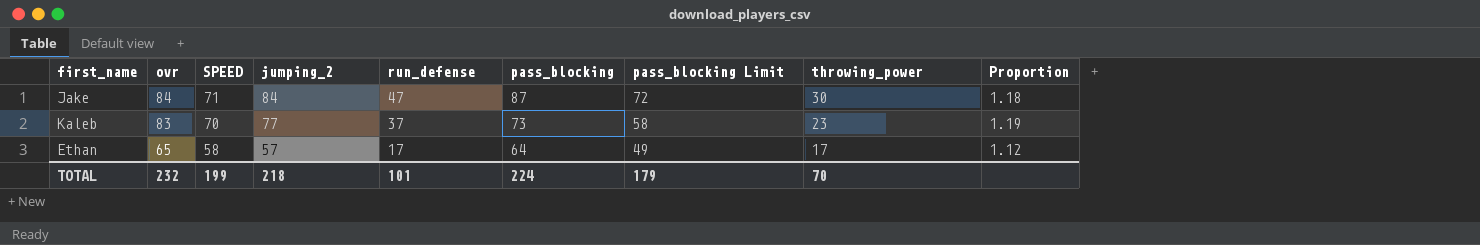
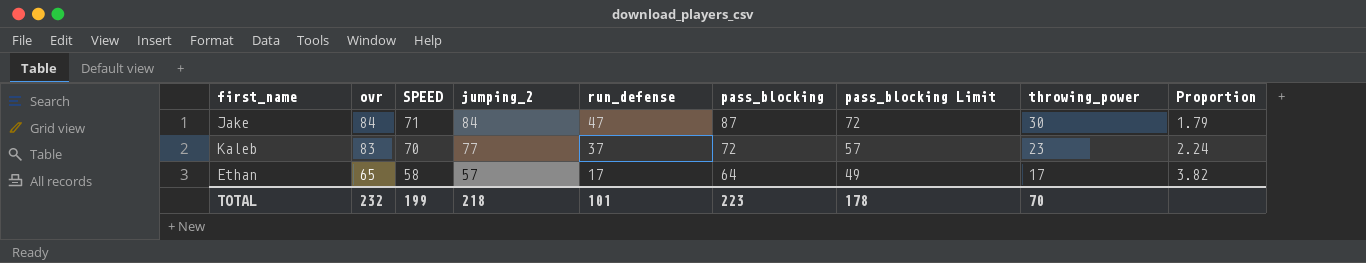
column Proportion | formula: [ovr] / [SPEED] -> [ovr] / [run_defense]
Kaleb | pass_blocking: 73 -> 72
Kaleb | pass_blocking Limit: 58 -> 57
TOTAL | pass_blocking: 224 -> 223
TOTAL | pass_blocking Limit: 179 -> 178

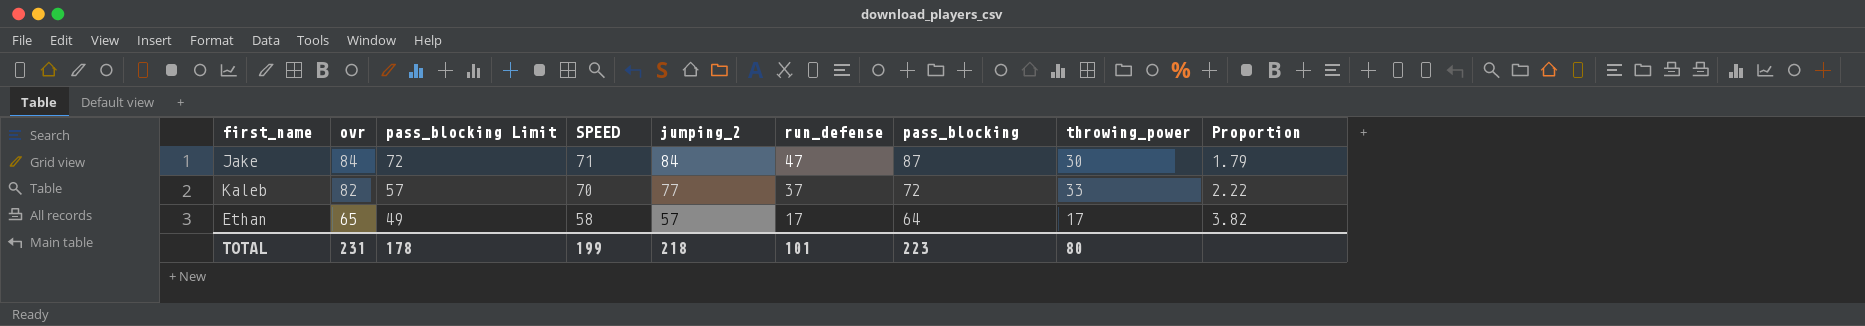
column pass_blocking Limit | position: 7 -> 3
Kaleb | ovr: 83 -> 82
Kaleb | throwing_power: 23 -> 33
Kaleb | Proportion: 2.24 -> 2.22
TOTAL | ovr: 232 -> 231
TOTAL | throwing_power: 70 -> 80

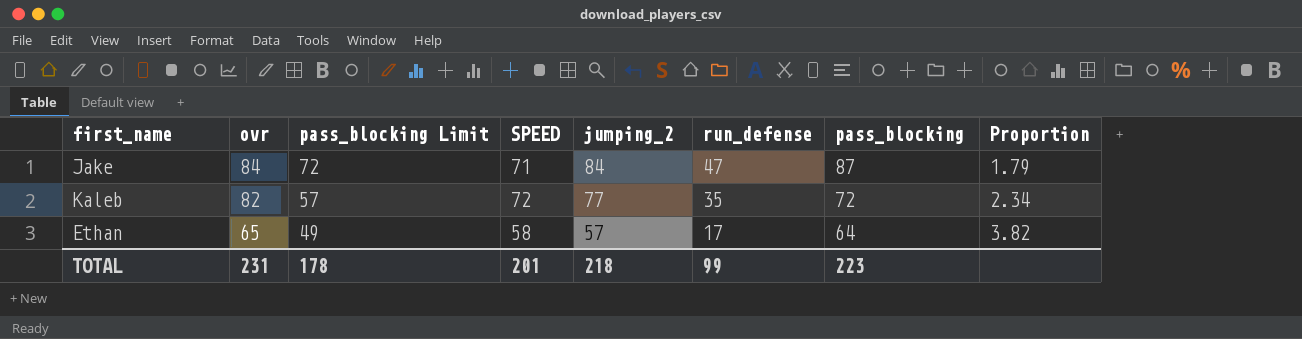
column throwing_power | position: 8 -> none
Kaleb | SPEED: 70 -> 72
Kaleb | run_defense: 37 -> 35
Kaleb | Proportion: 2.22 -> 2.34
TOTAL | SPEED: 199 -> 201
TOTAL | run_defense: 101 -> 99

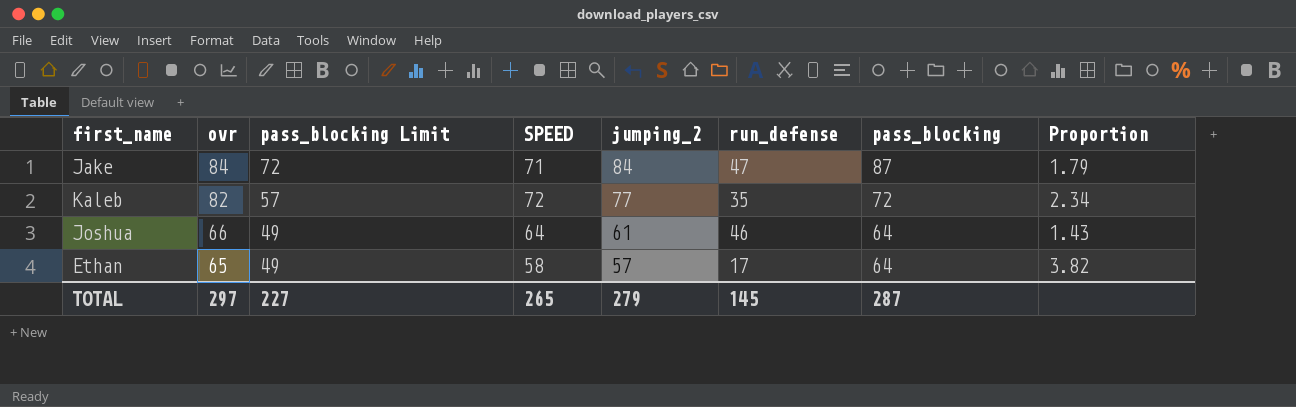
row Joshua: none -> 66 | 49 | 64 | 61 | 46 | 64 | 1.43
TOTAL | ovr: 231 -> 297
TOTAL | pass_blocking Limit: 178 -> 227
TOTAL | SPEED: 201 -> 265
TOTAL | jumping_2: 218 -> 279
TOTAL | run_defense: 99 -> 145
TOTAL | pass_blocking: 223 -> 287

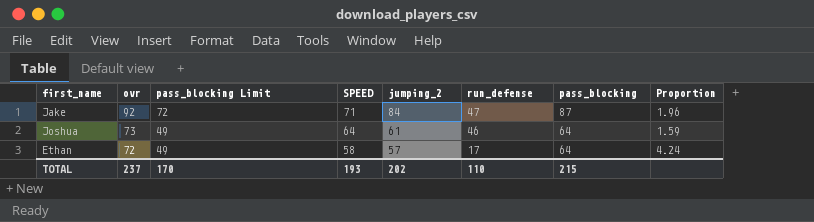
row Kaleb: 82 | 57 | 72 | 77 | 35 | 72 | 2.34 -> none
Jake | ovr: 84 -> 92
Jake | Proportion: 1.79 -> 1.96
Joshua | ovr: 66 -> 73
Joshua | Proportion: 1.43 -> 1.59
Ethan | ovr: 65 -> 72
Ethan | Proportion: 3.82 -> 4.24
TOTAL | ovr: 297 -> 237
TOTAL | pass_blocking Limit: 227 -> 170
TOTAL | SPEED: 265 -> 193
TOTAL | jumping_2: 279 -> 202
TOTAL | run_defense: 145 -> 110
TOTAL | pass_blocking: 287 -> 215

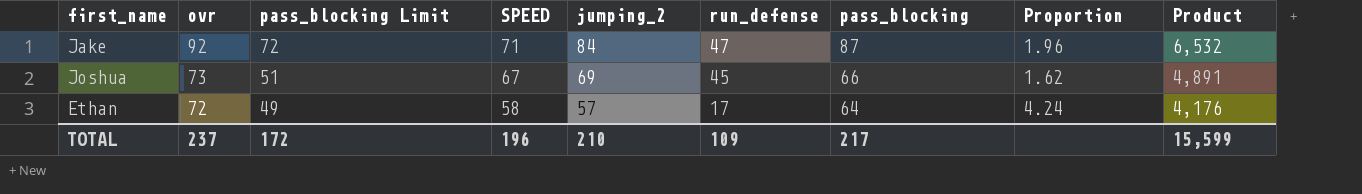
column Product | formula: none -> [ovr] * [SPEED]
Joshua | pass_blocking Limit: 49 -> 51
Joshua | SPEED: 64 -> 67
Joshua | jumping_2: 61 -> 69
Joshua | run_defense: 46 -> 45
Joshua | pass_blocking: 64 -> 66
Joshua | Proportion: 1.59 -> 1.62
TOTAL | pass_blocking Limit: 170 -> 172
TOTAL | SPEED: 193 -> 196
TOTAL | jumping_2: 202 -> 210
TOTAL | run_defense: 110 -> 109
TOTAL | pass_blocking: 215 -> 217

